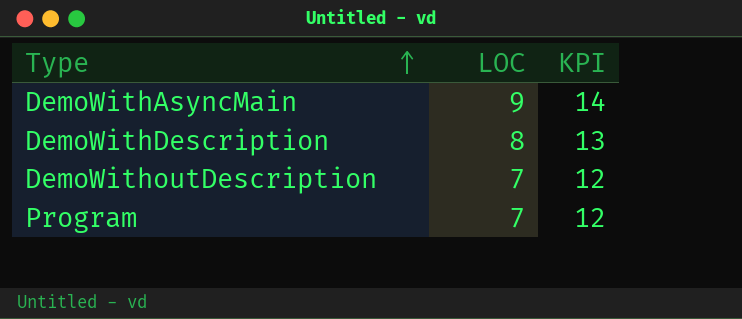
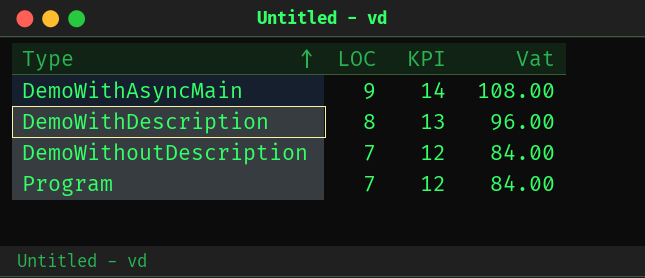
column Vat | formula: none -> [LOC] * 12

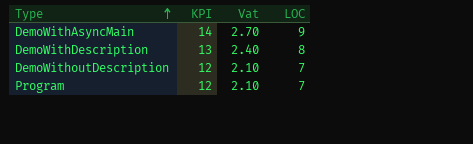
column Vat | formula: [LOC] * 12 -> [LOC] * 0.3
column LOC | position: 2 -> 4

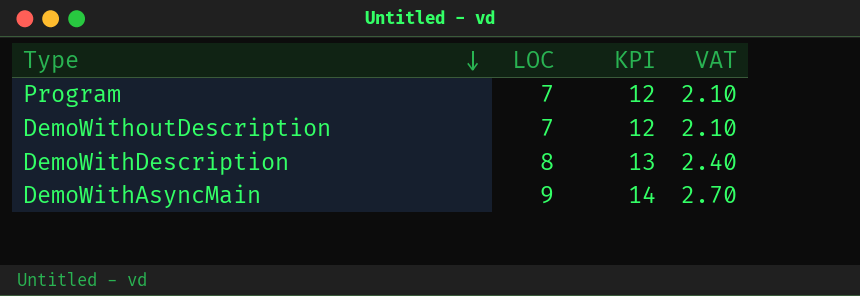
row order: Type ascending -> Type descending
column LOC | position: 4 -> 2
column name: Vat -> VAT

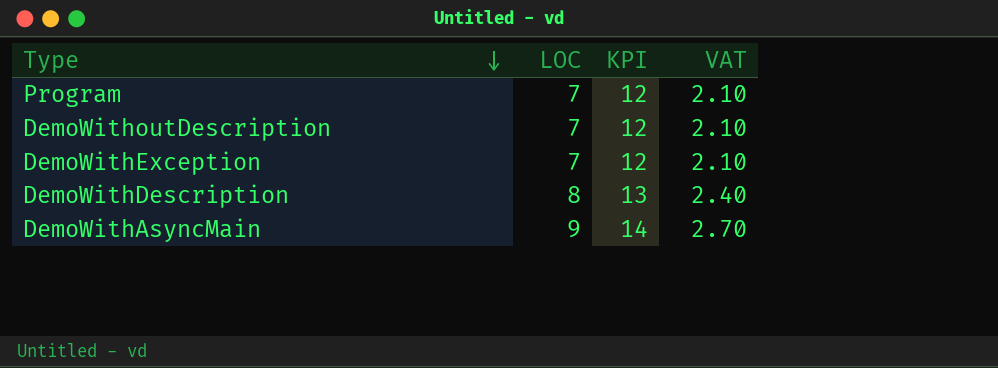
row DemoWithException: none -> 7 | 12 | 2.10

